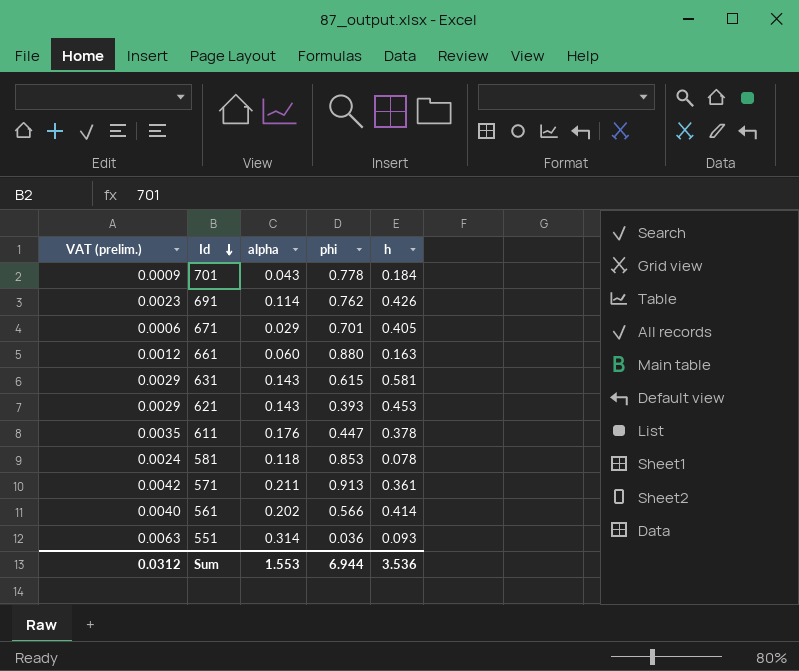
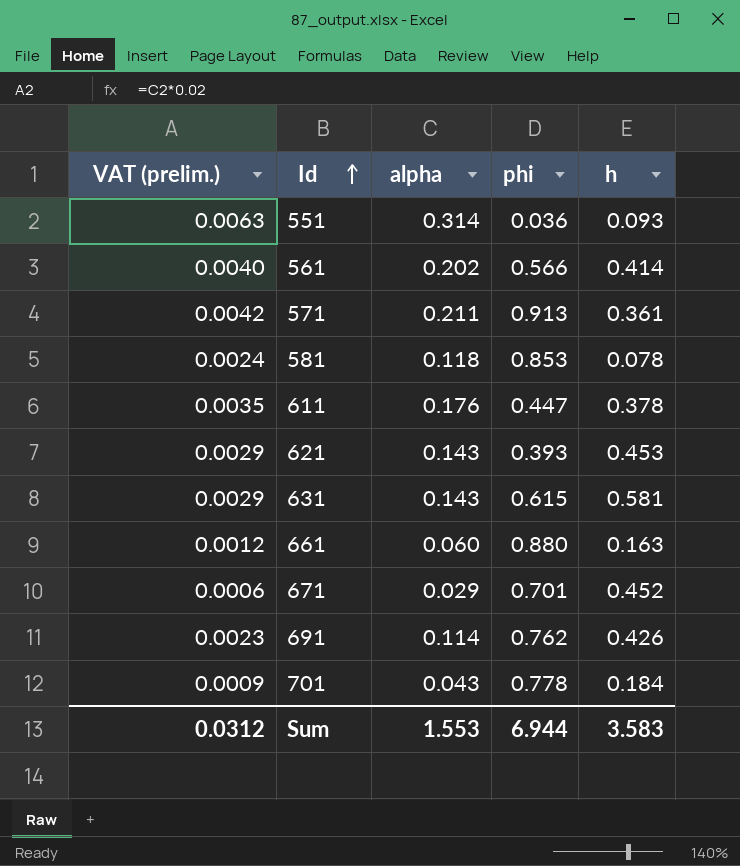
row order: Id descending -> Id ascending
671 | h: 0.405 -> 0.452
Sum | h: 3.536 -> 3.583

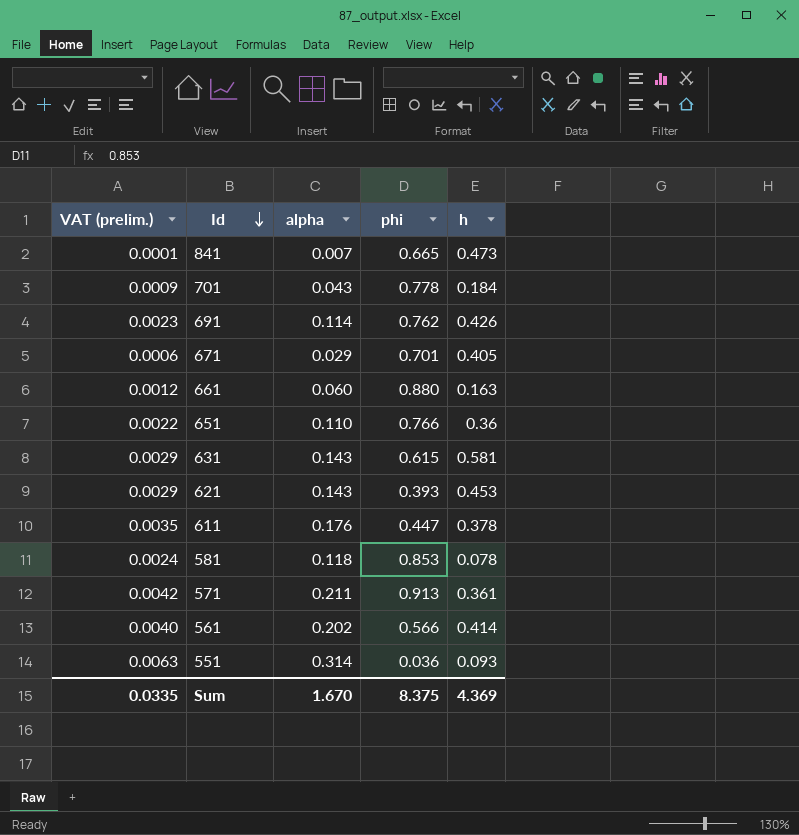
row order: Id ascending -> Id descending
row 841: none -> 0.0001 | 0.007 | 0.665 | 0.473
671 | h: 0.452 -> 0.405
row 651: none -> 0.0022 | 0.110 | 0.766 | 0.36
Sum | VAT (prelim.): 0.0312 -> 0.0335
Sum | alpha: 1.553 -> 1.670
Sum | phi: 6.944 -> 8.375
Sum | h: 3.583 -> 4.369

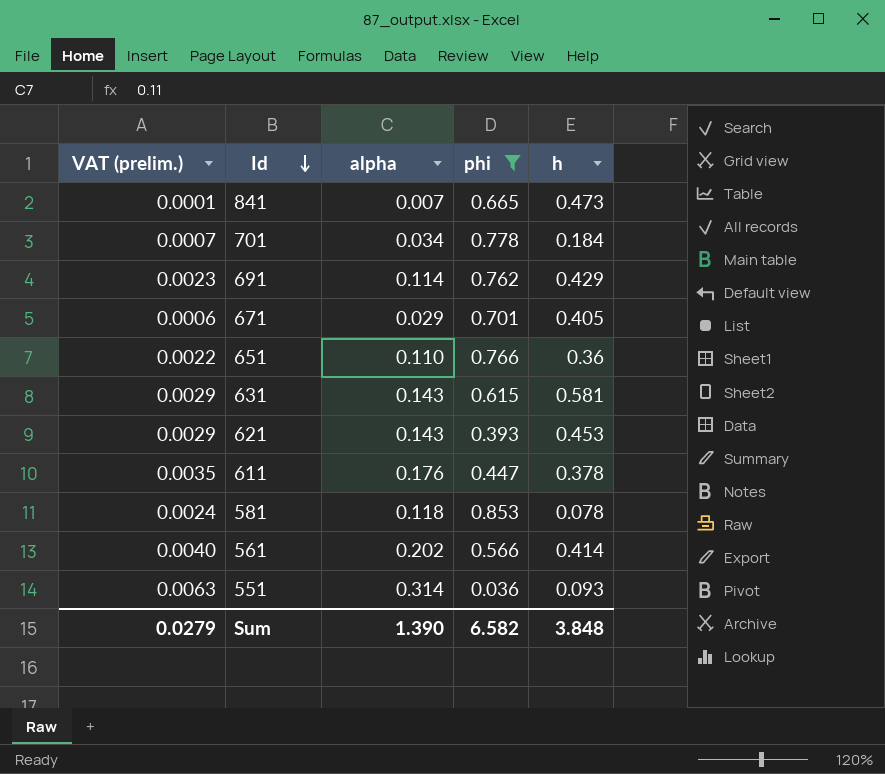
filter: none -> phi <= 0.853
701 | VAT (prelim.): 0.0009 -> 0.0007
701 | alpha: 0.043 -> 0.034
691 | h: 0.426 -> 0.429
Sum | VAT (prelim.): 0.0335 -> 0.0279
Sum | alpha: 1.670 -> 1.390
Sum | phi: 8.375 -> 6.582
Sum | h: 4.369 -> 3.848

